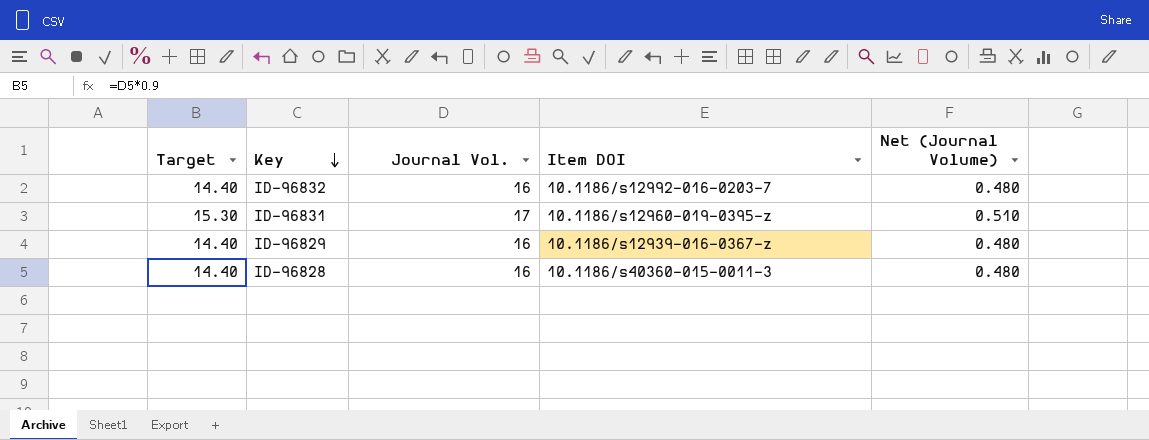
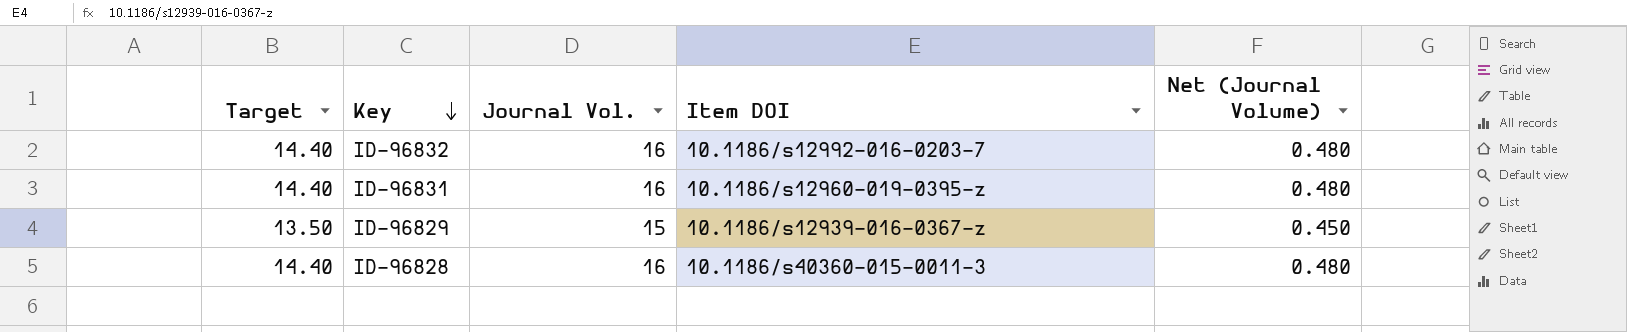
ID-96831 | Target: 15.30 -> 14.40
ID-96831 | Journal Vol.: 17 -> 16
ID-96831 | Net (Journal Volume): 0.510 -> 0.480
ID-96829 | Target: 14.40 -> 13.50
ID-96829 | Journal Vol.: 16 -> 15
ID-96829 | Net (Journal Volume): 0.480 -> 0.450

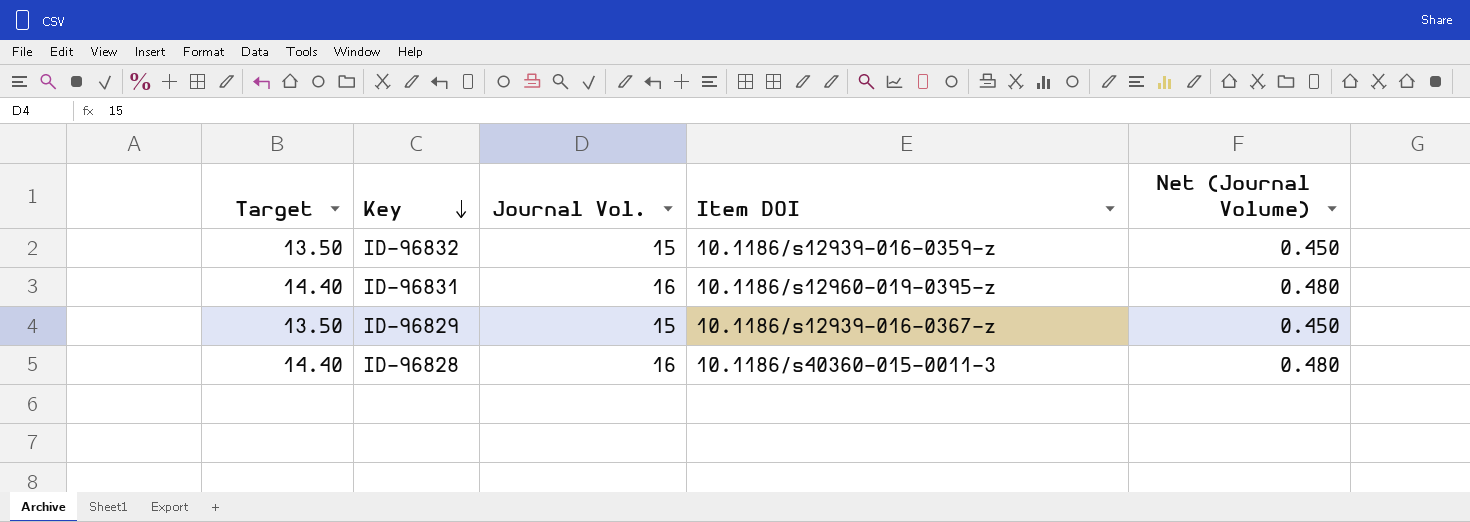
ID-96832 | Target: 14.40 -> 13.50
ID-96832 | Journal Vol.: 16 -> 15
ID-96832 | Item DOI: 10.1186/s12992-016-0203-7 -> 10.1186/s12939-016-0359-z
ID-96832 | Net (Journal Volume): 0.480 -> 0.450

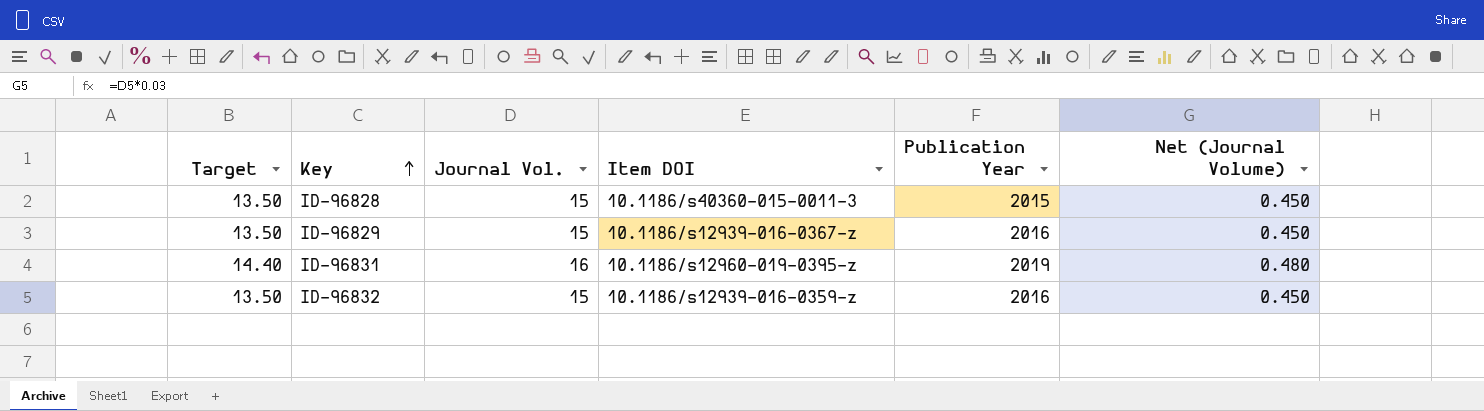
row order: Key descending -> Key ascending
column Publication Year | position: none -> 5
ID-96828 | Target: 14.40 -> 13.50
ID-96828 | Journal Vol.: 16 -> 15
ID-96828 | Net (Journal Volume): 0.480 -> 0.450

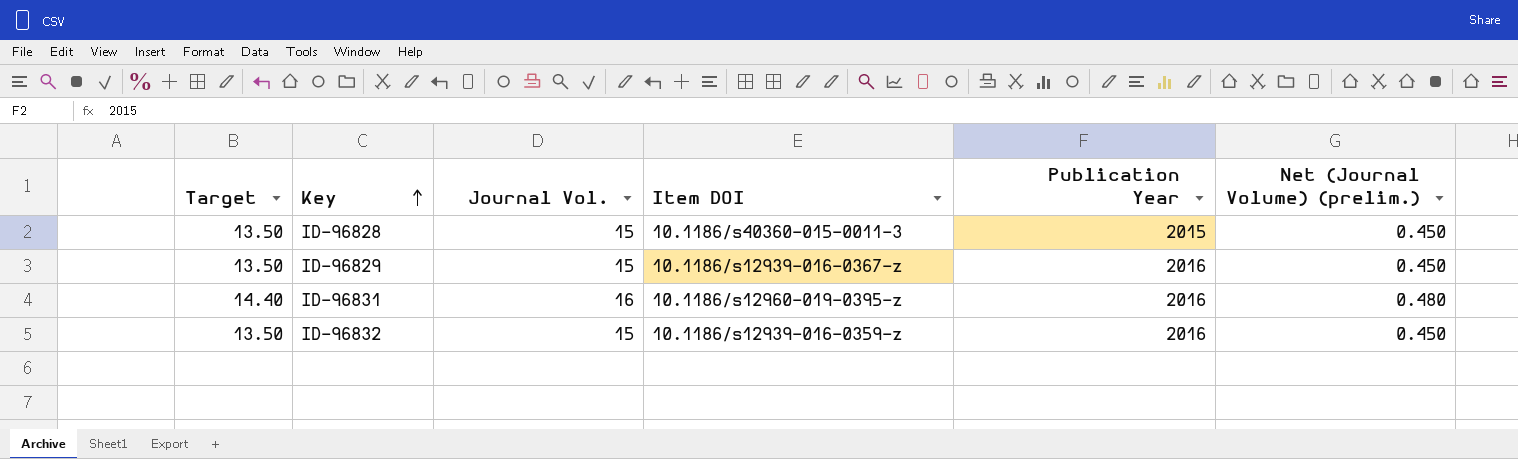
column name: Net (Journal Volume) -> Net (Journal Volume) (prelim.)
ID-96831 | Publication Year: 2019 -> 2016

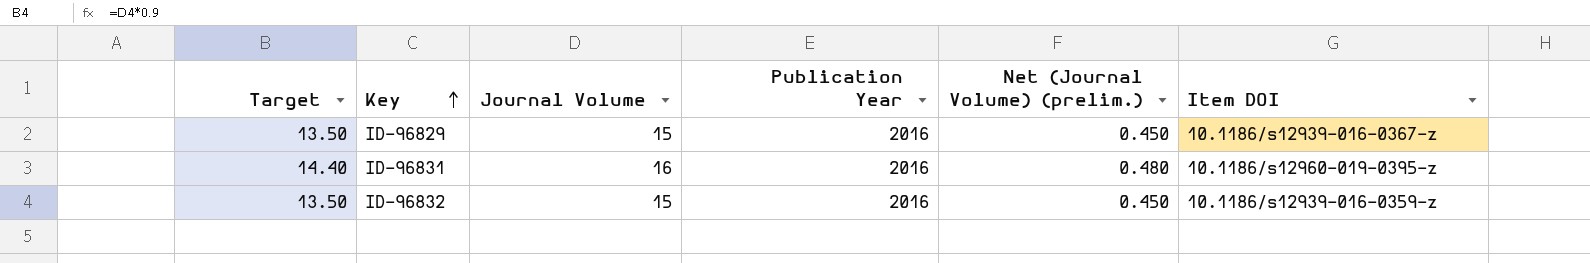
column name: Journal Vol. -> Journal Volume
column Item DOI | position: 4 -> 6
row ID-96828: 13.50 | 15 | 10.1186/s40360-015-0011-3 | 2015 | 0.450 -> none

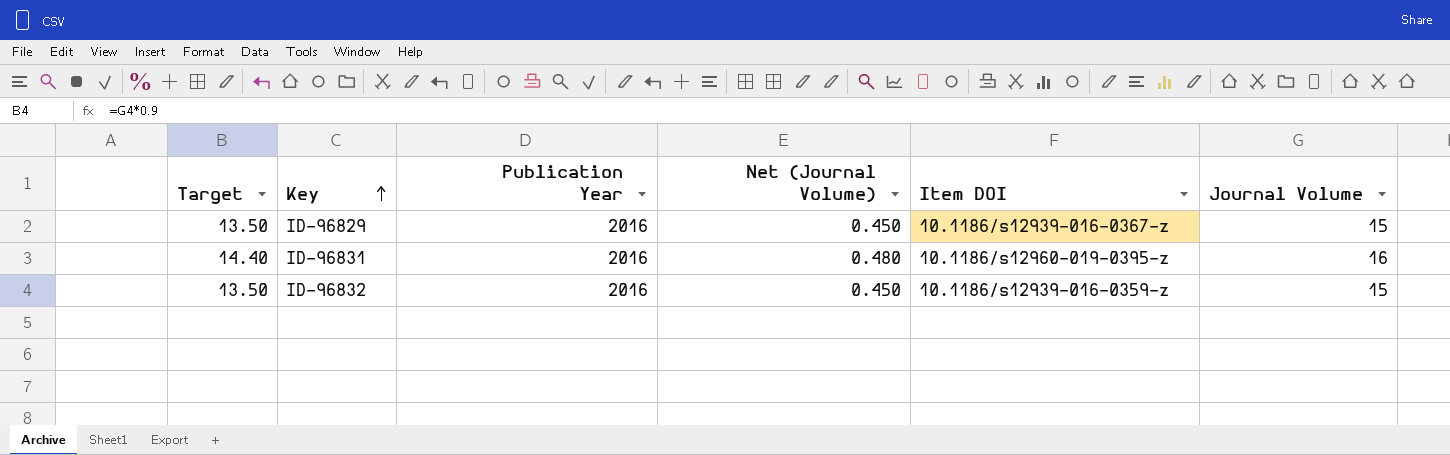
column name: Net (Journal Volume) (prelim.) -> Net (Journal Volume)
column Journal Volume | position: 3 -> 6

